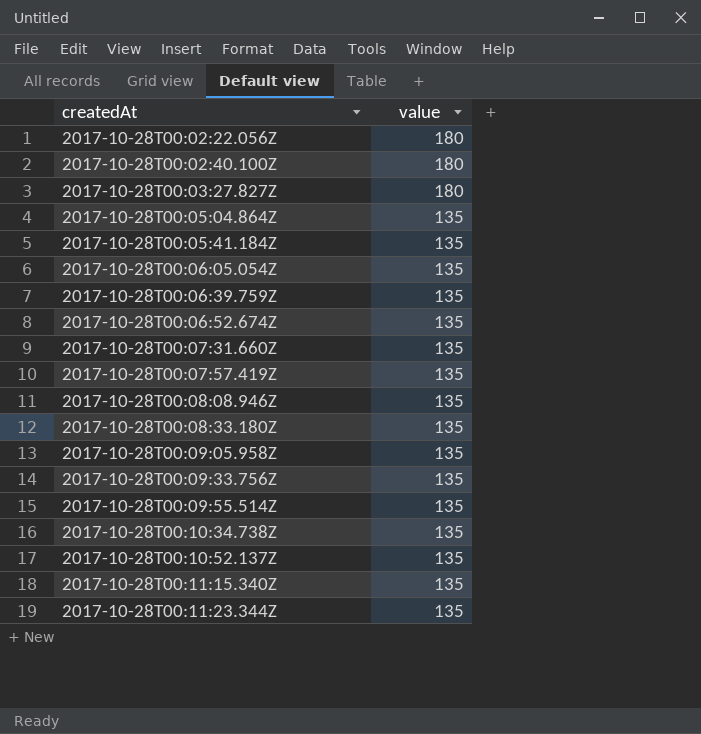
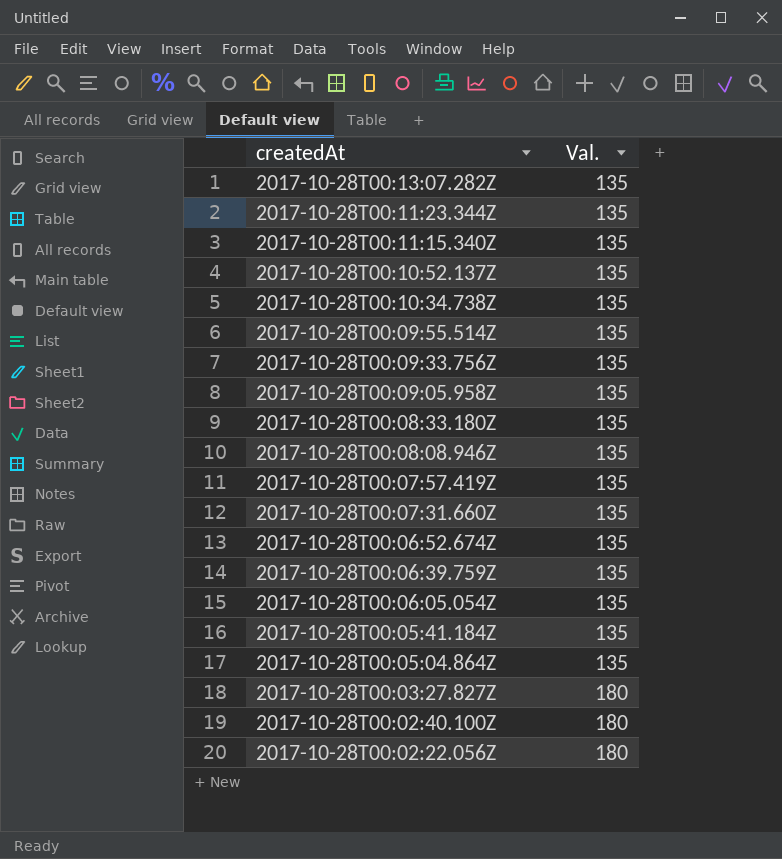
row order: createdAt ascending -> createdAt descending
column name: value -> Val.
row 2017-10-28T00:13:07.282Z: none -> 135

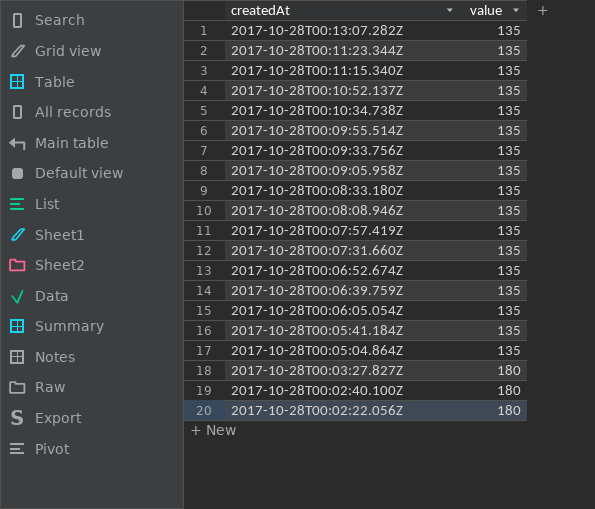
column name: Val. -> value

